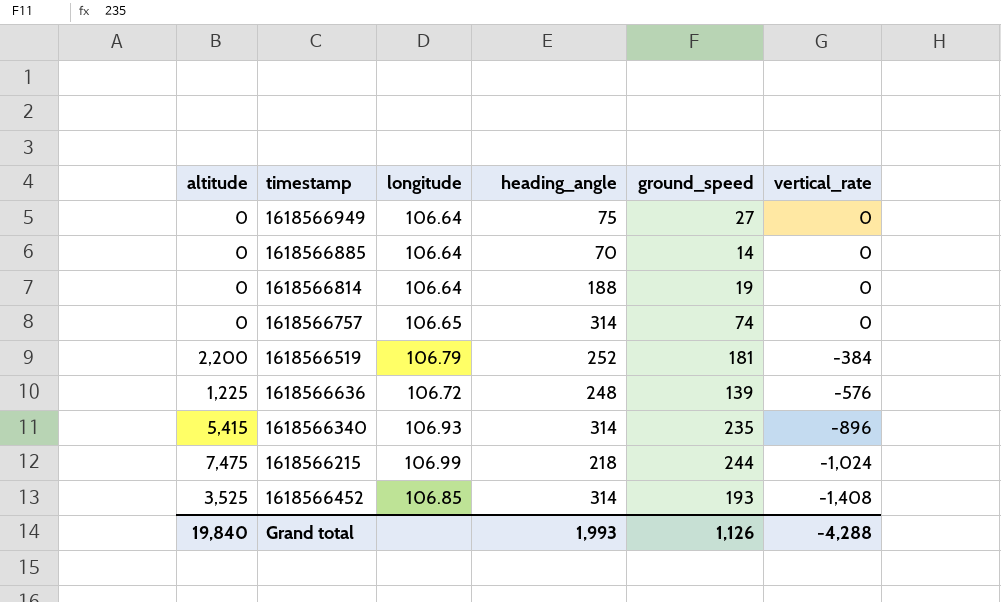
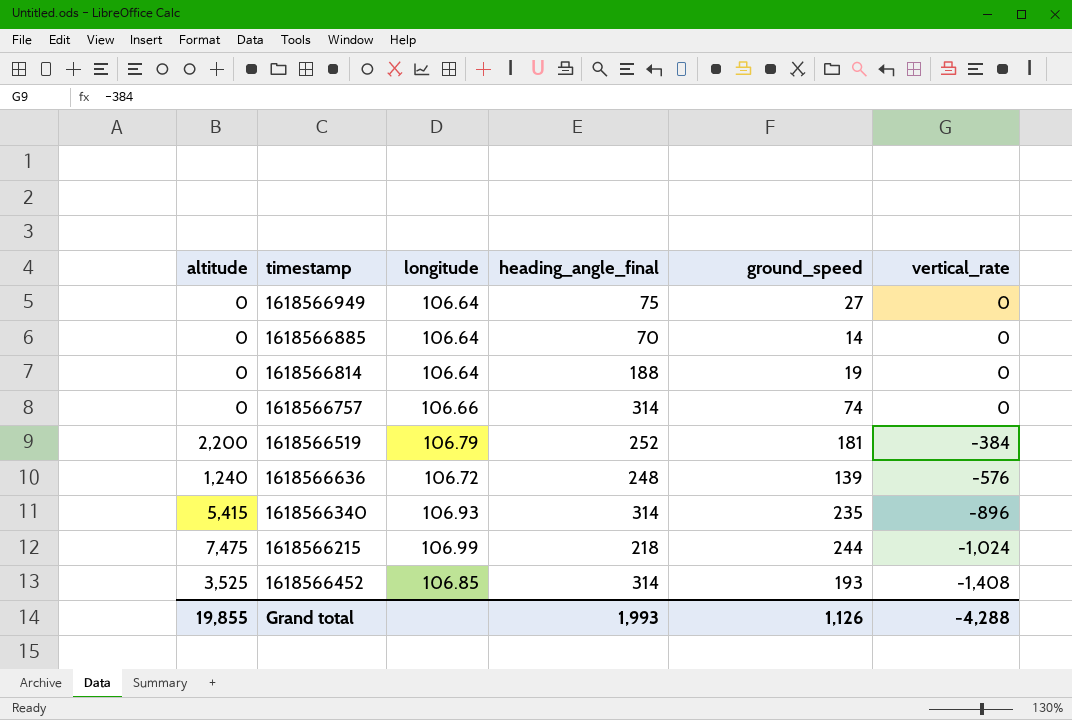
column name: heading_angle -> heading_angle_final
1618566757 | longitude: 106.65 -> 106.66
1618566636 | altitude: 1,225 -> 1,240
Grand total | altitude: 19,840 -> 19,855

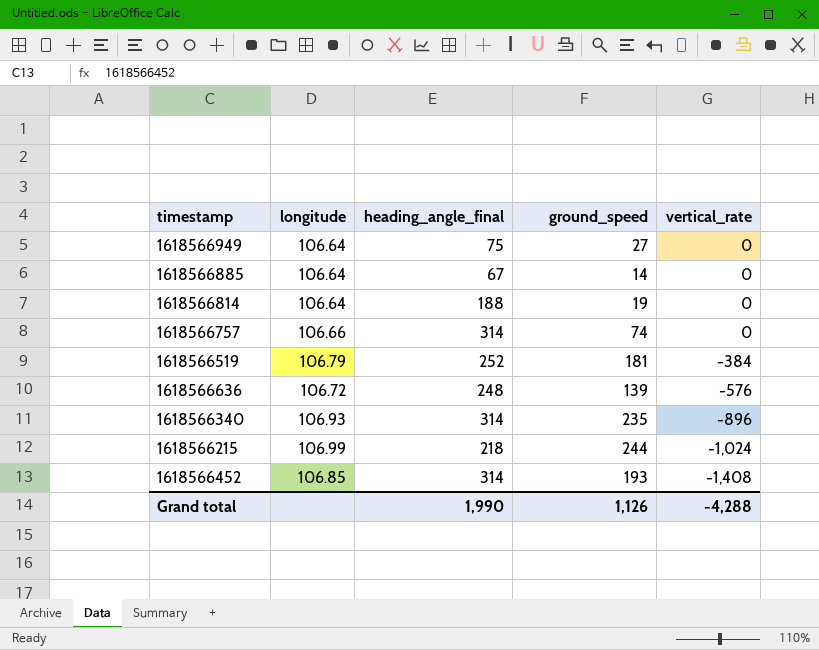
column altitude | position: 1 -> none
1618566885 | heading_angle_final: 70 -> 67
Grand total | heading_angle_final: 1,993 -> 1,990

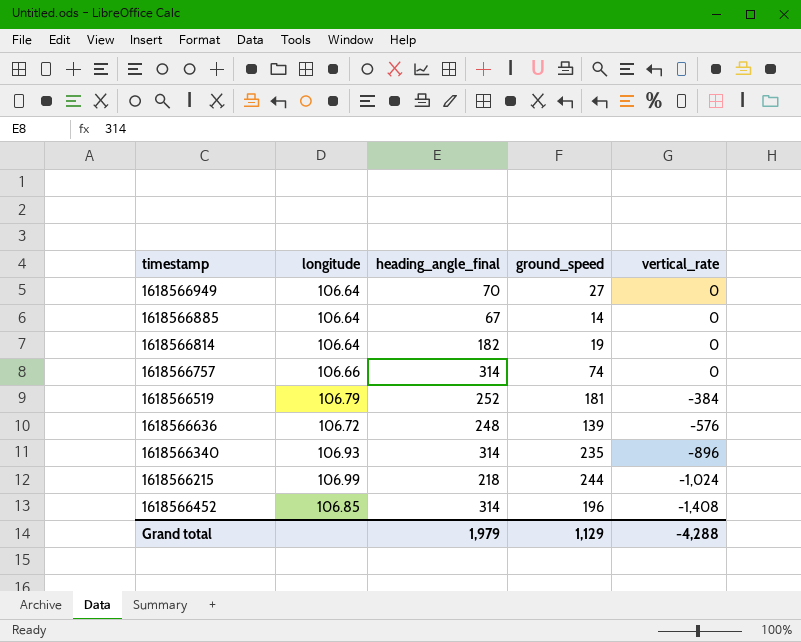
1618566949 | heading_angle_final: 75 -> 70
1618566814 | heading_angle_final: 188 -> 182
1618566452 | ground_speed: 193 -> 196
Grand total | heading_angle_final: 1,990 -> 1,979
Grand total | ground_speed: 1,126 -> 1,129

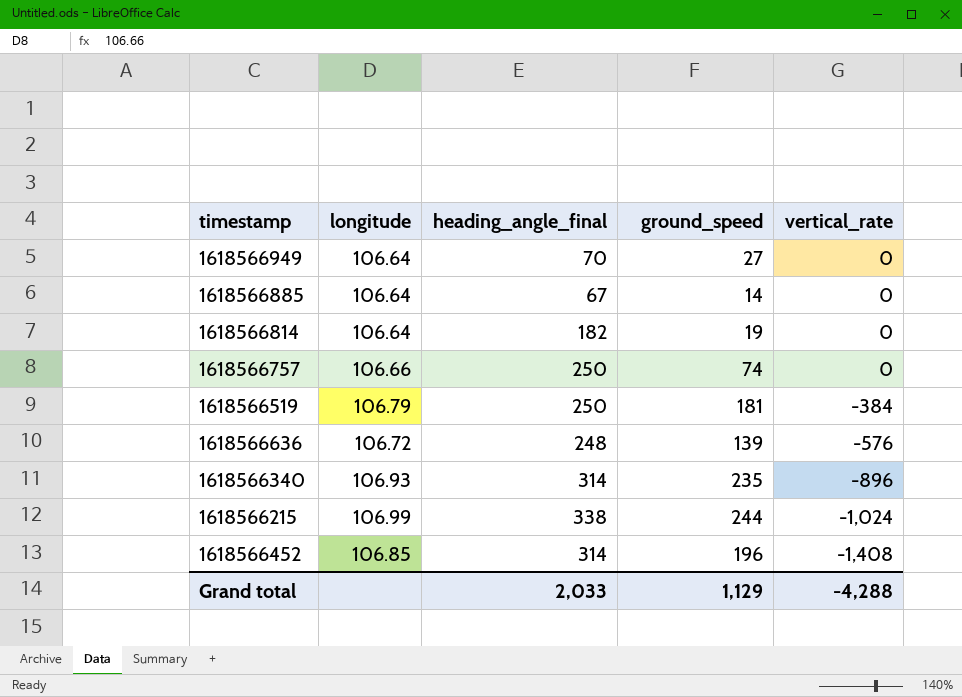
1618566757 | heading_angle_final: 314 -> 250
1618566519 | heading_angle_final: 252 -> 250
1618566215 | heading_angle_final: 218 -> 338
Grand total | heading_angle_final: 1,979 -> 2,033

